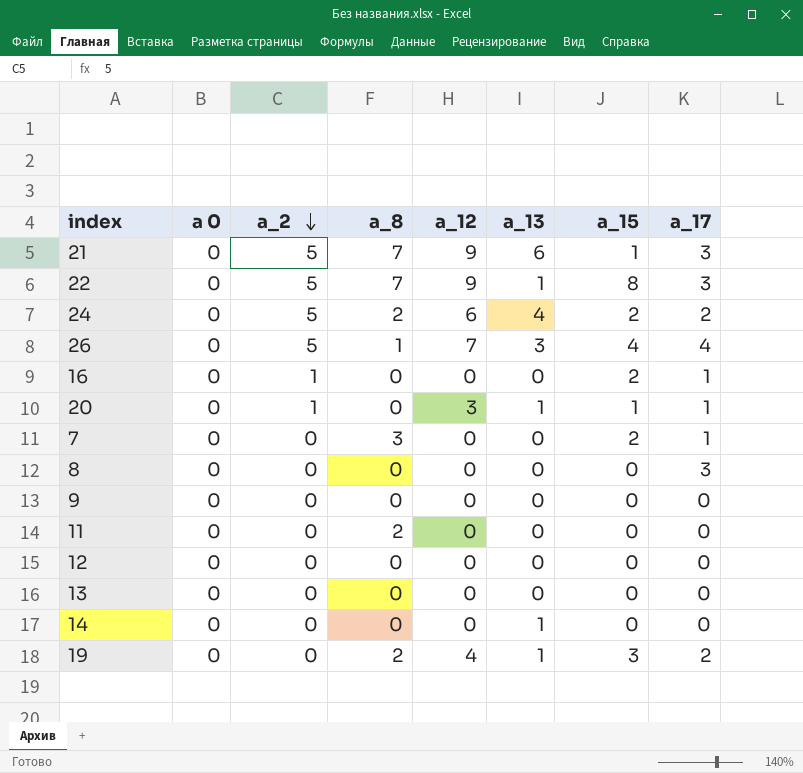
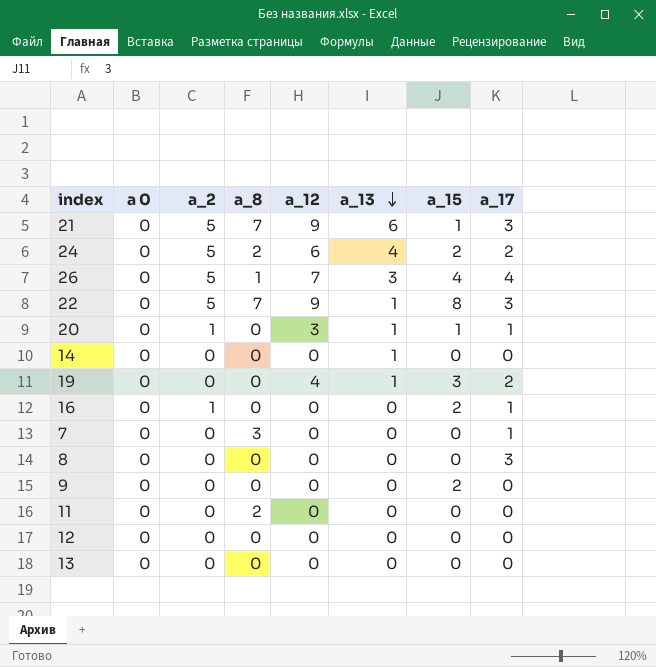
row order: a_2 descending -> a_13 descending
19 | a_8: 2 -> 0
7 | a_15: 2 -> 0
9 | a_15: 0 -> 2

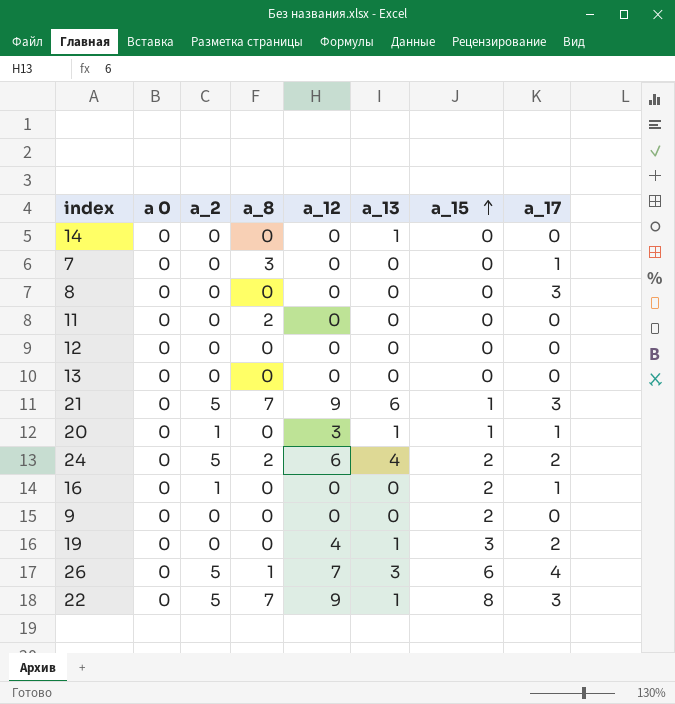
row order: a_13 descending -> a_15 ascending
26 | a_15: 4 -> 6

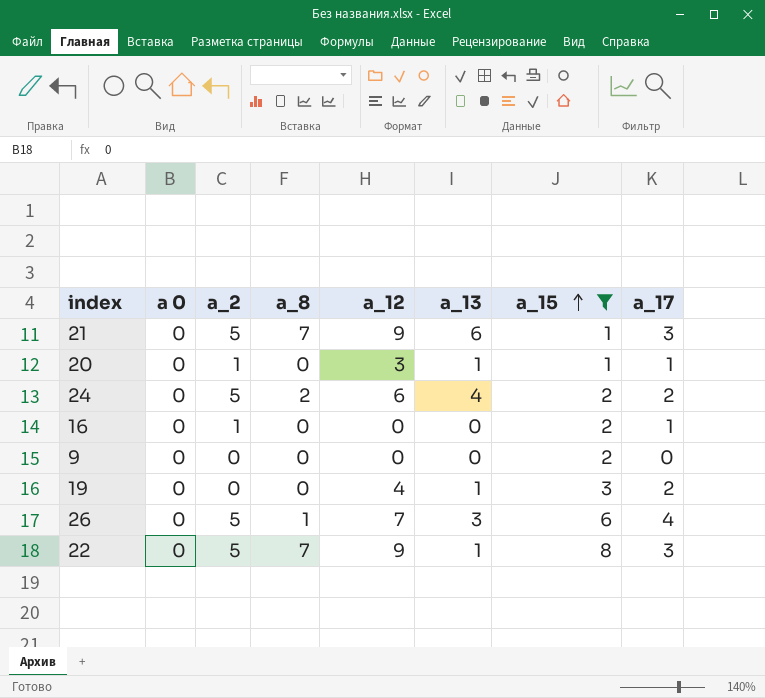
filter: none -> a_15 != 0

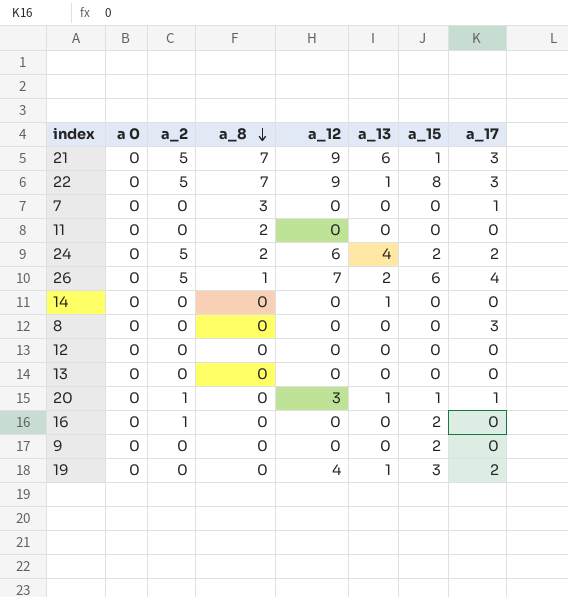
filter: a_15 != 0 -> none
row order: a_15 ascending -> a_8 descending
26 | a_13: 3 -> 2
16 | a_17: 1 -> 0

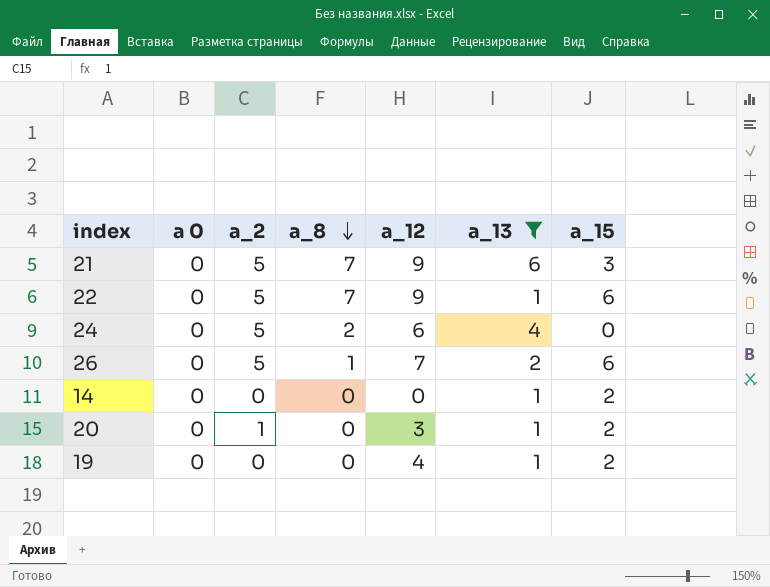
filter: none -> a_13 != 0
column a_17 | position: 8 -> none
21 | a_15: 1 -> 3
22 | a_15: 8 -> 6
24 | a_15: 2 -> 0
14 | a_15: 0 -> 2
20 | a_15: 1 -> 2
19 | a_15: 3 -> 2

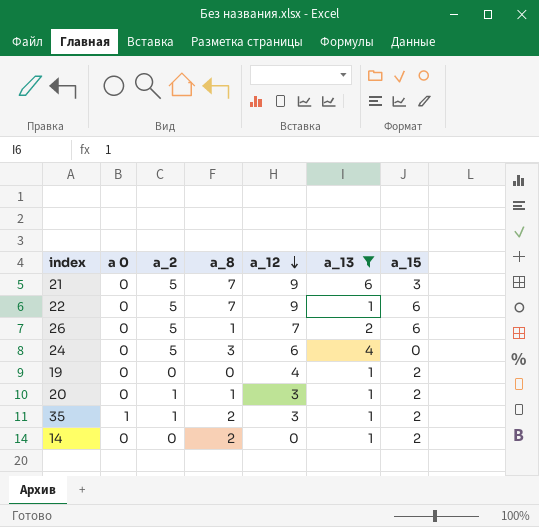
row order: a_8 descending -> a_12 descending
24 | a_8: 2 -> 3
20 | a_8: 0 -> 1
row 35: none -> 1 | 1 | 2 | 3 | 1 | 2
14 | a_8: 0 -> 2

